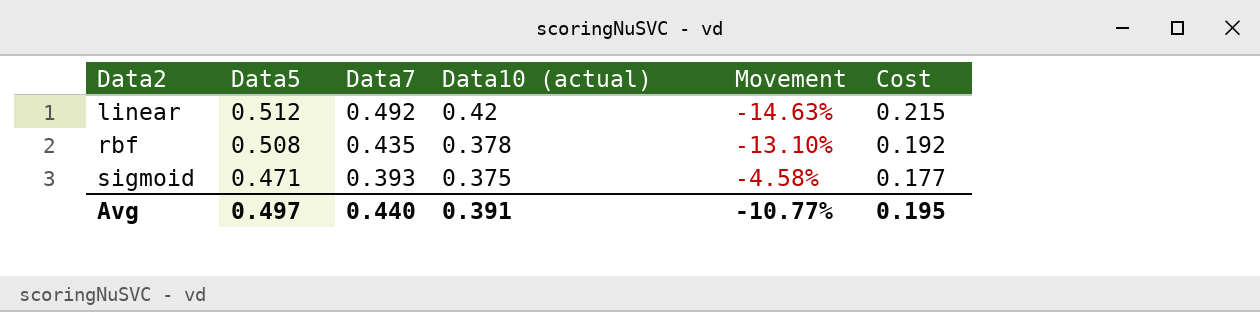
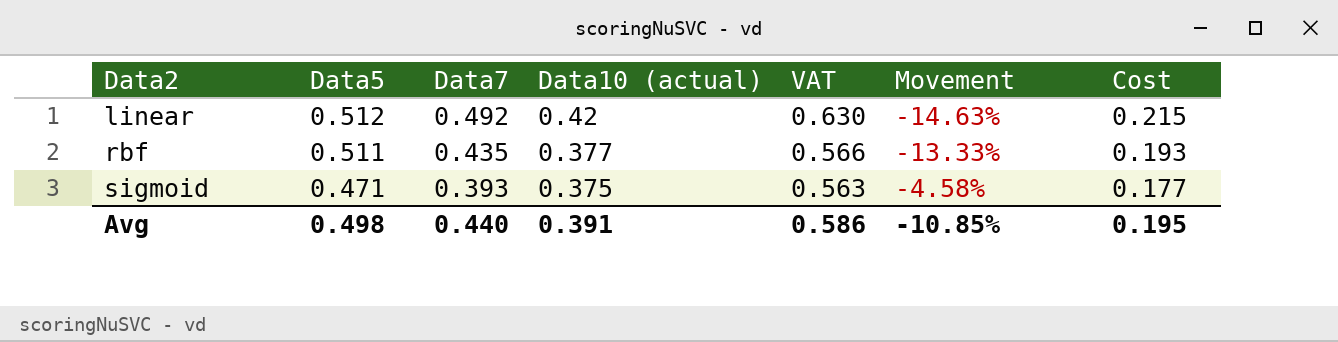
column VAT | formula: none -> [Data10 (actual)] * 1.5
rbf | Data5: 0.508 -> 0.511
rbf | Data10 (actual): 0.378 -> 0.377
rbf | Movement: -13.10% -> -13.33%
rbf | Cost: 0.192 -> 0.193
Avg | Data5: 0.497 -> 0.498
Avg | Movement: -10.77% -> -10.85%

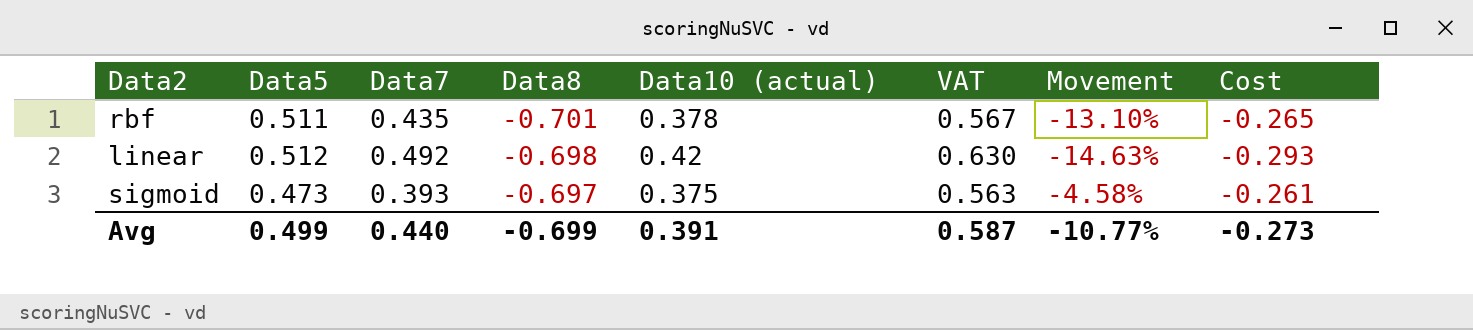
row order: Data2 ascending -> Data8 ascending
column Data8 | position: none -> 4
column Cost | formula: [Data5] * [Data10 (actual)] -> [Data8] * [Data10 (actual)]
rbf | Data10 (actual): 0.377 -> 0.378
rbf | VAT: 0.566 -> 0.567
rbf | Movement: -13.33% -> -13.10%
sigmoid | Data5: 0.471 -> 0.473
Avg | Data5: 0.498 -> 0.499
Avg | VAT: 0.586 -> 0.587
Avg | Movement: -10.85% -> -10.77%
Avg | Cost: 0.195 -> -0.273

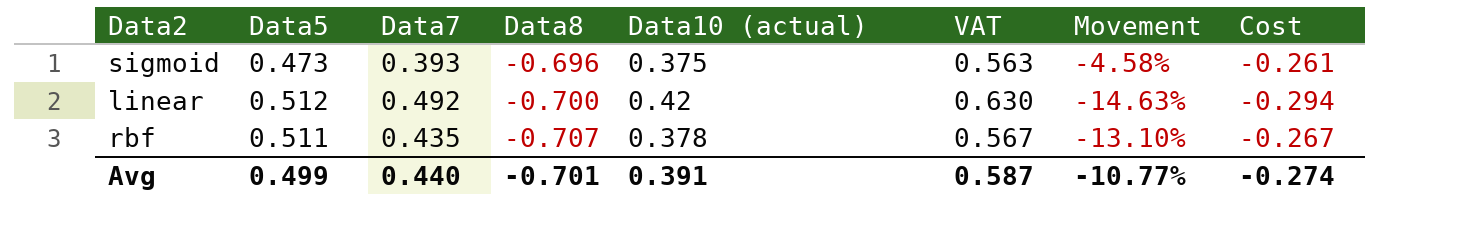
row order: Data8 ascending -> Data8 descending
sigmoid | Data8: -0.697 -> -0.696
linear | Data8: -0.698 -> -0.700
linear | Cost: -0.293 -> -0.294
rbf | Data8: -0.701 -> -0.707
rbf | Cost: -0.265 -> -0.267
Avg | Data8: -0.699 -> -0.701
Avg | Cost: -0.273 -> -0.274

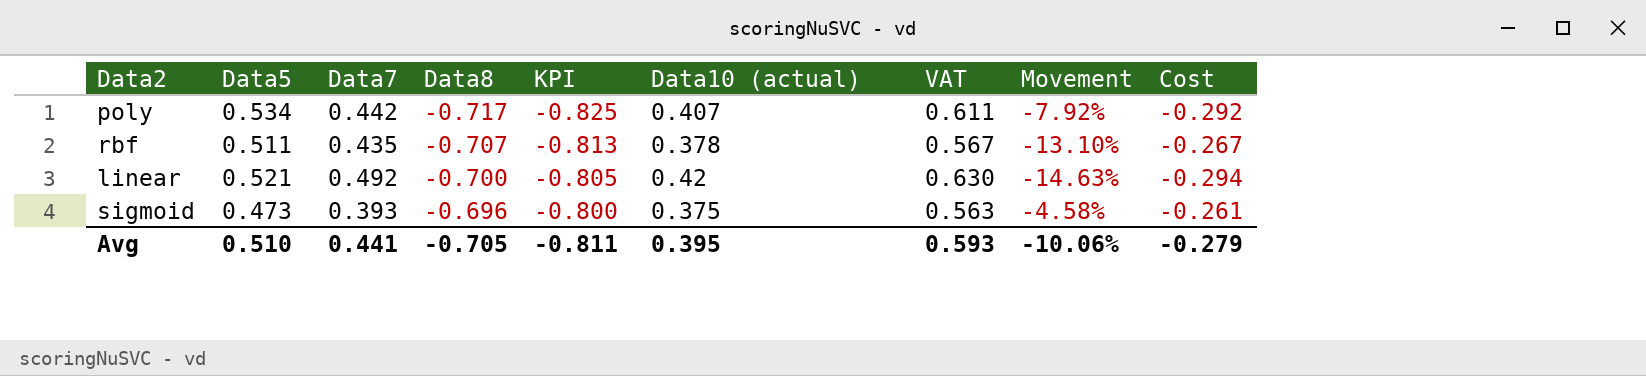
row order: Data8 descending -> Data8 ascending
column KPI | formula: none -> [Data8] * 1.15
row poly: none -> 0.534 | 0.442 | -0.717 | -0.825 | 0.407 | 0.611 | -7.92% | -0.292
linear | Data5: 0.512 -> 0.521
Avg | Data5: 0.499 -> 0.510
Avg | Data7: 0.440 -> 0.441
Avg | Data8: -0.701 -> -0.705
Avg | Data10 (actual): 0.391 -> 0.395
Avg | VAT: 0.587 -> 0.593
Avg | Movement: -10.77% -> -10.06%
Avg | Cost: -0.274 -> -0.279

